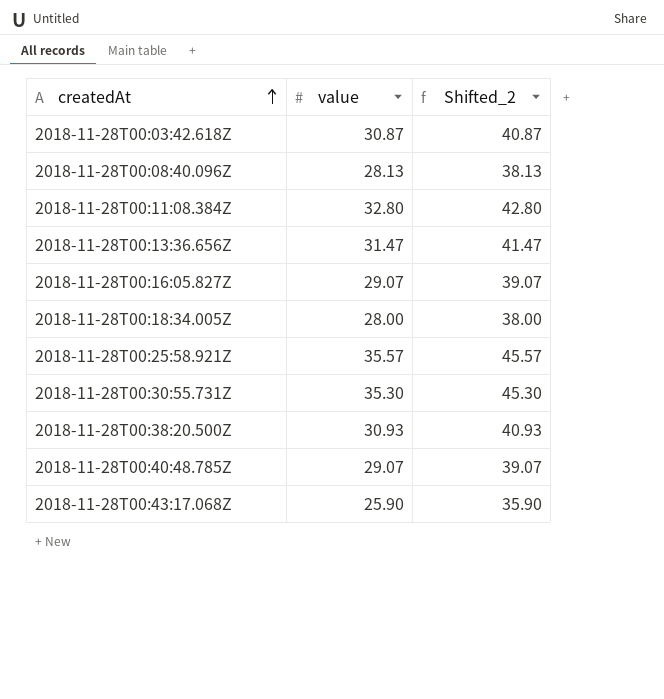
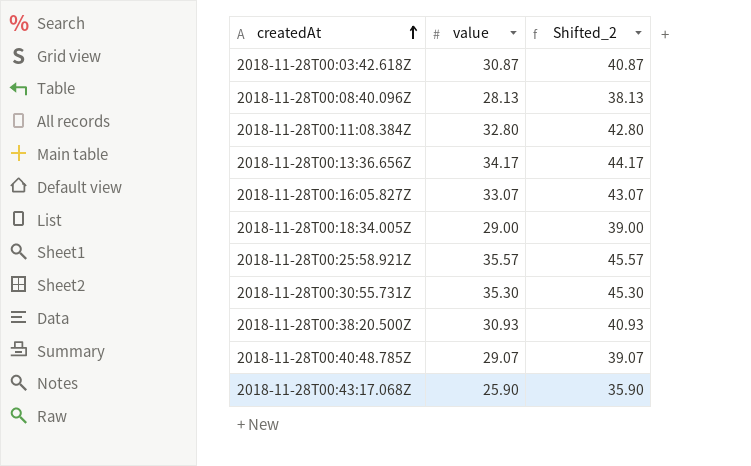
2018-11-28T00:13:36.656Z | value: 31.47 -> 34.17
2018-11-28T00:13:36.656Z | Shifted_2: 41.47 -> 44.17
2018-11-28T00:16:05.827Z | value: 29.07 -> 33.07
2018-11-28T00:16:05.827Z | Shifted_2: 39.07 -> 43.07
2018-11-28T00:18:34.005Z | value: 28.00 -> 29.00
2018-11-28T00:18:34.005Z | Shifted_2: 38.00 -> 39.00

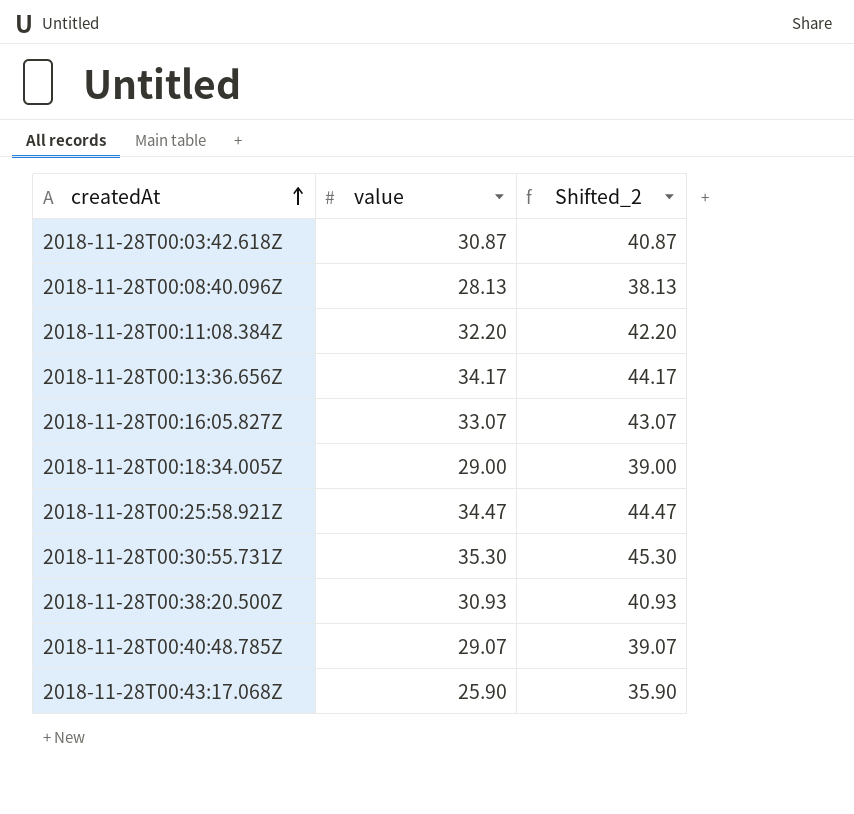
2018-11-28T00:11:08.384Z | value: 32.80 -> 32.20
2018-11-28T00:11:08.384Z | Shifted_2: 42.80 -> 42.20
2018-11-28T00:25:58.921Z | value: 35.57 -> 34.47
2018-11-28T00:25:58.921Z | Shifted_2: 45.57 -> 44.47

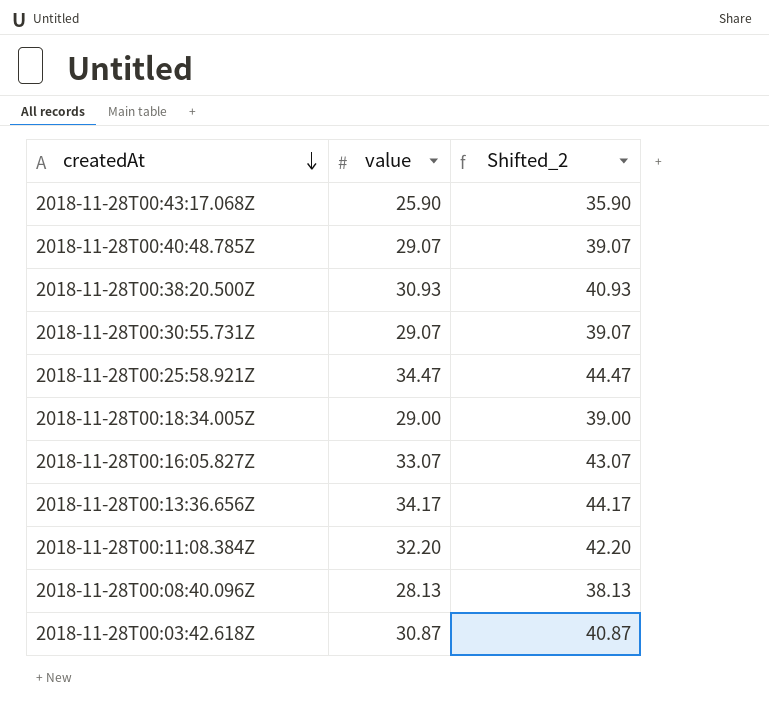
row order: createdAt ascending -> createdAt descending
2018-11-28T00:30:55.731Z | value: 35.30 -> 29.07
2018-11-28T00:30:55.731Z | Shifted_2: 45.30 -> 39.07

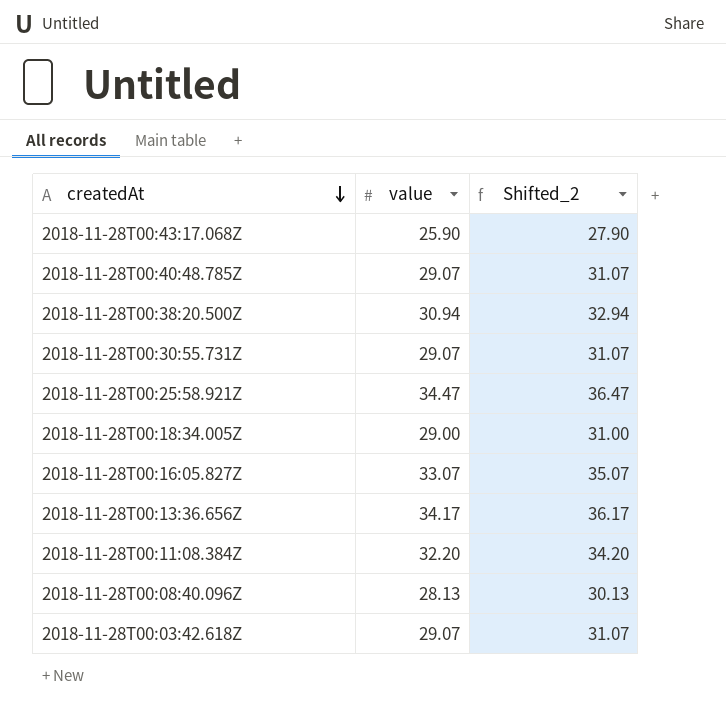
column Shifted_2 | formula: [value] + 10 -> [value] + 2
2018-11-28T00:38:20.500Z | value: 30.93 -> 30.94
2018-11-28T00:03:42.618Z | value: 30.87 -> 29.07

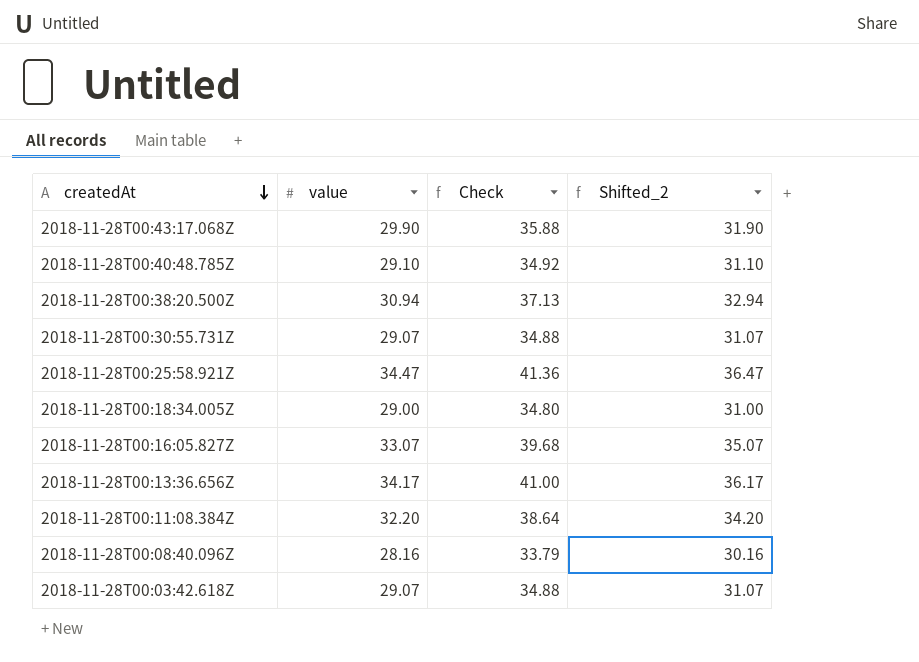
column Check | formula: none -> [value] * 1.2
2018-11-28T00:43:17.068Z | value: 25.90 -> 29.90
2018-11-28T00:43:17.068Z | Shifted_2: 27.90 -> 31.90
2018-11-28T00:40:48.785Z | value: 29.07 -> 29.10
2018-11-28T00:40:48.785Z | Shifted_2: 31.07 -> 31.10
2018-11-28T00:08:40.096Z | value: 28.13 -> 28.16
2018-11-28T00:08:40.096Z | Shifted_2: 30.13 -> 30.16

